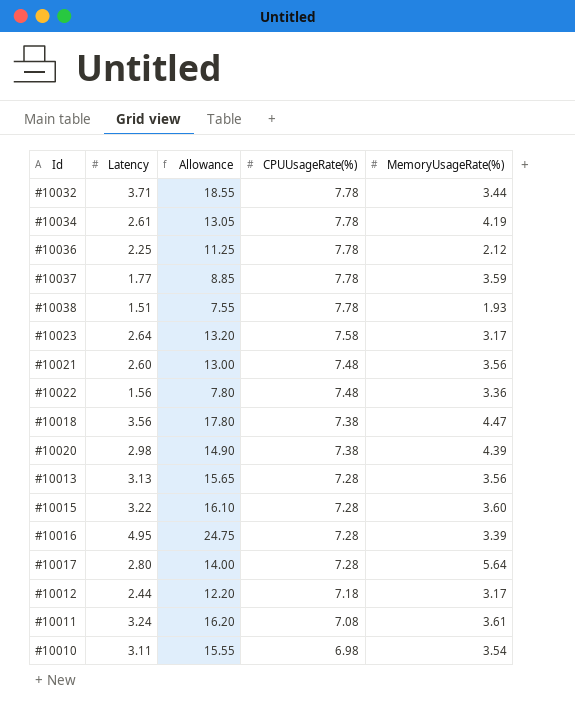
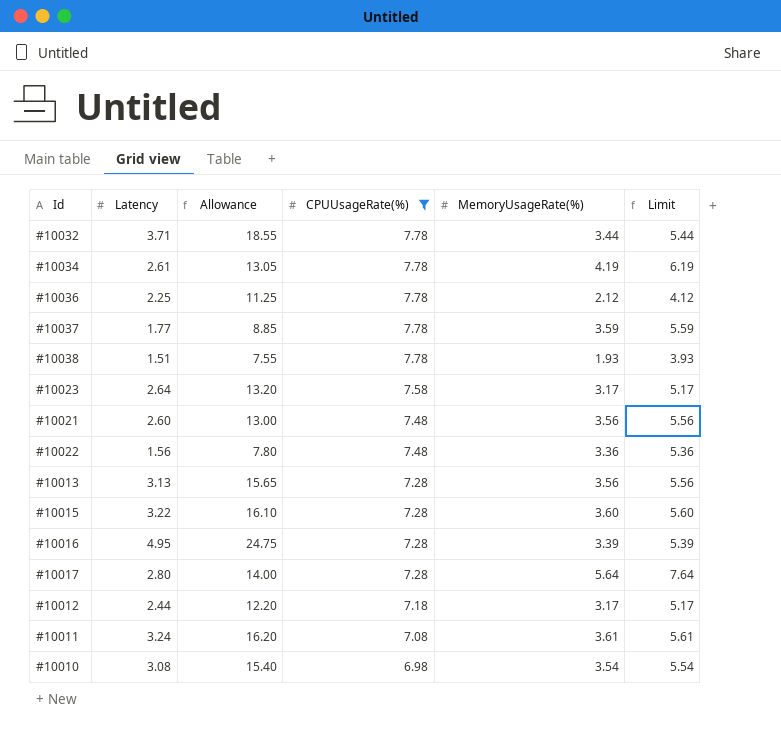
filter: none -> CPUUsageRate(%) != 7.38
column Limit | formula: none -> [MemoryUsageRate(%)] + 2
#10010 | Latency: 3.11 -> 3.08
#10010 | Allowance: 15.55 -> 15.40

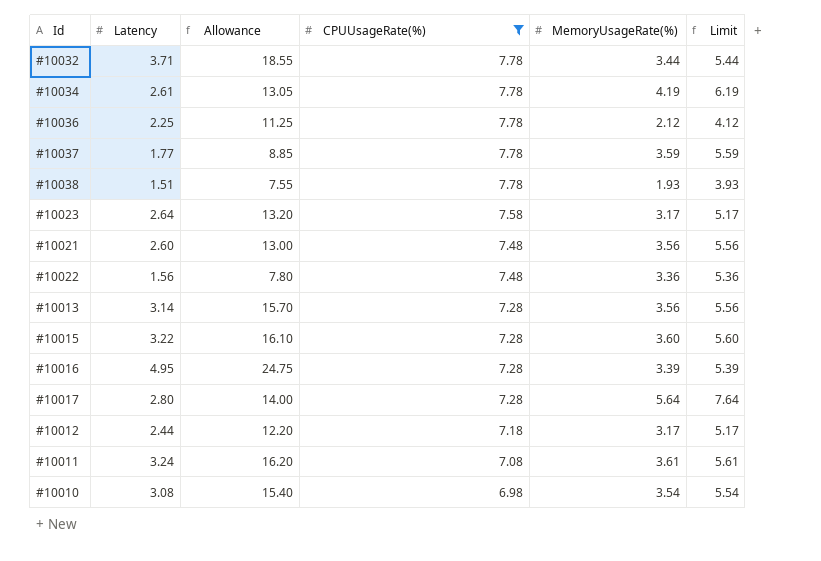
#10013 | Latency: 3.13 -> 3.14
#10013 | Allowance: 15.65 -> 15.70

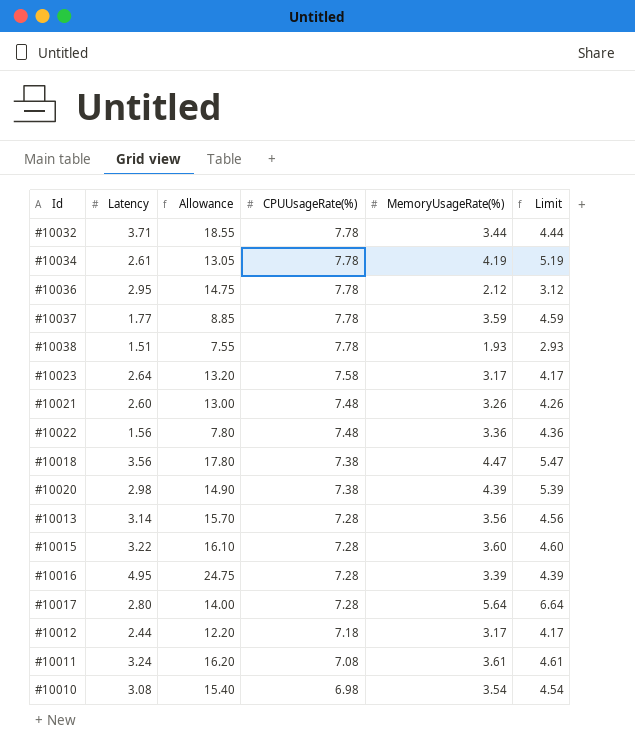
filter: CPUUsageRate(%) != 7.38 -> none
column Limit | formula: [MemoryUsageRate(%)] + 2 -> [MemoryUsageRate(%)] + 1
#10036 | Latency: 2.25 -> 2.95
#10036 | Allowance: 11.25 -> 14.75
#10021 | MemoryUsageRate(%): 3.56 -> 3.26

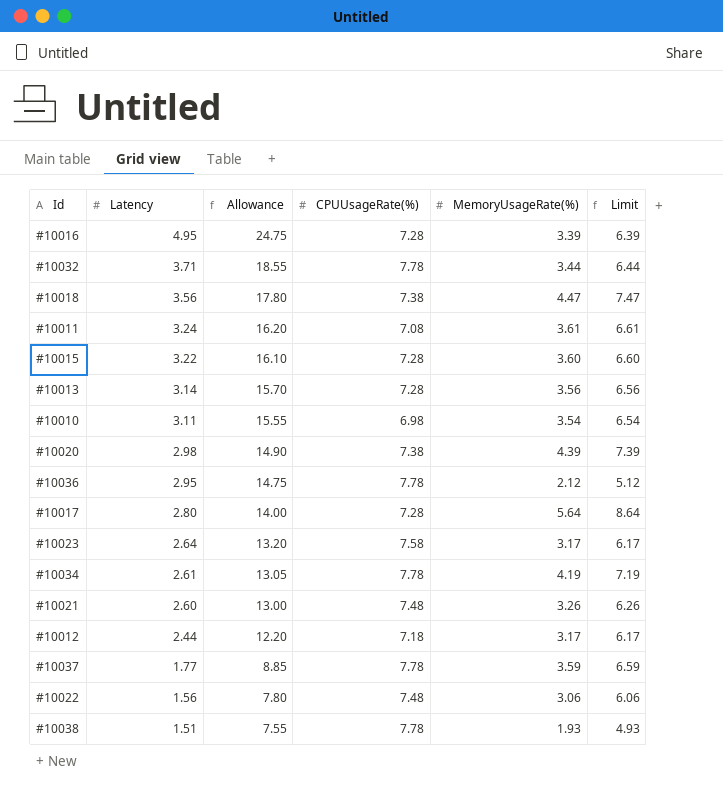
row order: CPUUsageRate(%) descending -> Latency descending
column Limit | formula: [MemoryUsageRate(%)] + 1 -> [MemoryUsageRate(%)] + 3
#10010 | Latency: 3.08 -> 3.11
#10010 | Allowance: 15.40 -> 15.55
#10022 | MemoryUsageRate(%): 3.36 -> 3.06

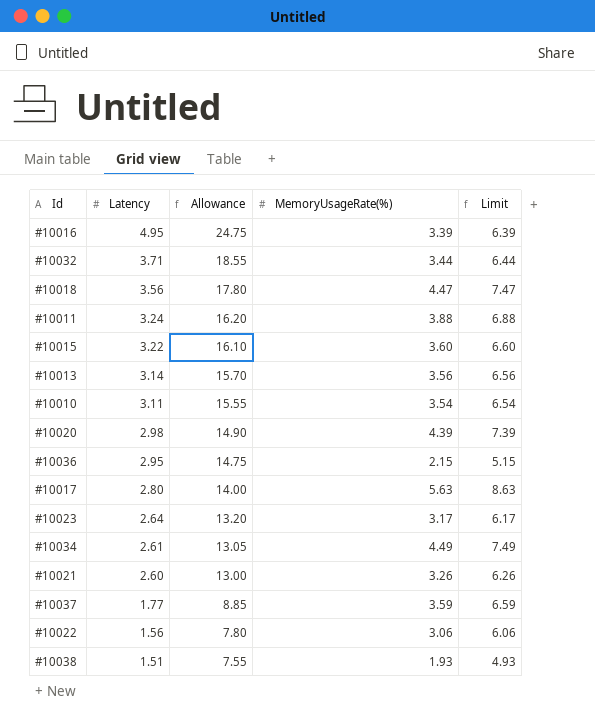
column CPUUsageRate(%) | position: 4 -> none
row #10012: 2.44 | 12.20 | 7.18 | 3.17 | 6.17 -> none
#10011 | MemoryUsageRate(%): 3.61 -> 3.88
#10011 | Limit: 6.61 -> 6.88
#10036 | MemoryUsageRate(%): 2.12 -> 2.15
#10036 | Limit: 5.12 -> 5.15
#10017 | MemoryUsageRate(%): 5.64 -> 5.63
#10017 | Limit: 8.64 -> 8.63
#10034 | MemoryUsageRate(%): 4.19 -> 4.49
#10034 | Limit: 7.19 -> 7.49

